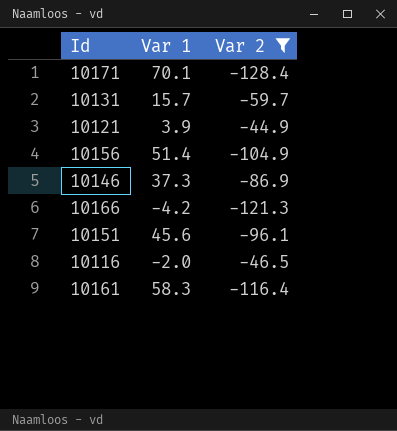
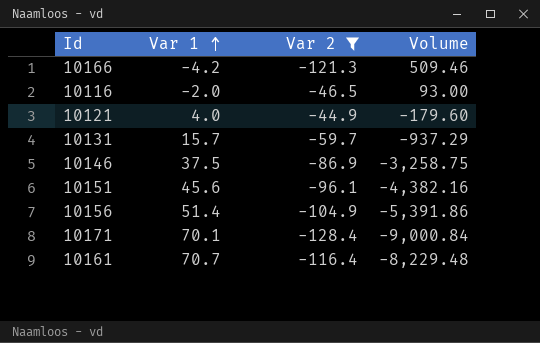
row order: none -> Var 1 ascending
column Volume | formula: none -> [Var 1] * [Var 2]
10121 | Var 1: 3.9 -> 4.0
10146 | Var 1: 37.3 -> 37.5
10161 | Var 1: 58.3 -> 70.7

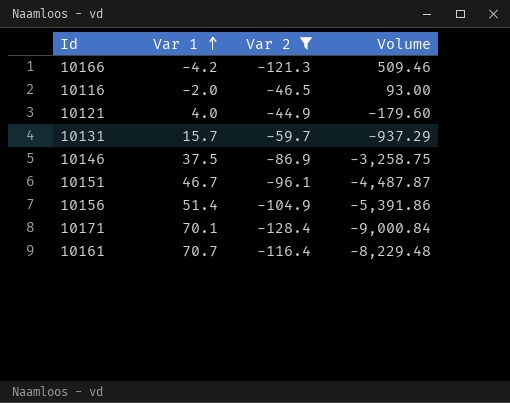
10151 | Var 1: 45.6 -> 46.7
10151 | Volume: -4,382.16 -> -4,487.87

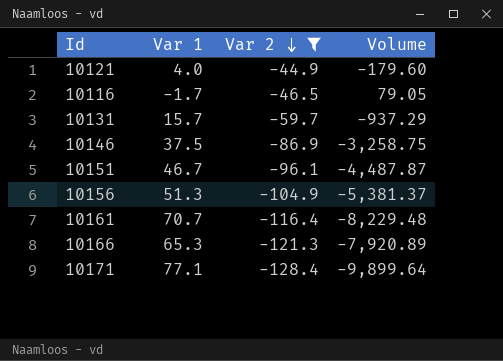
row order: Var 1 ascending -> Var 2 descending
10116 | Var 1: -2.0 -> -1.7
10116 | Volume: 93.00 -> 79.05
10156 | Var 1: 51.4 -> 51.3
10156 | Volume: -5,391.86 -> -5,381.37
10166 | Var 1: -4.2 -> 65.3
10166 | Volume: 509.46 -> -7,920.89
10171 | Var 1: 70.1 -> 77.1
10171 | Volume: -9,000.84 -> -9,899.64

